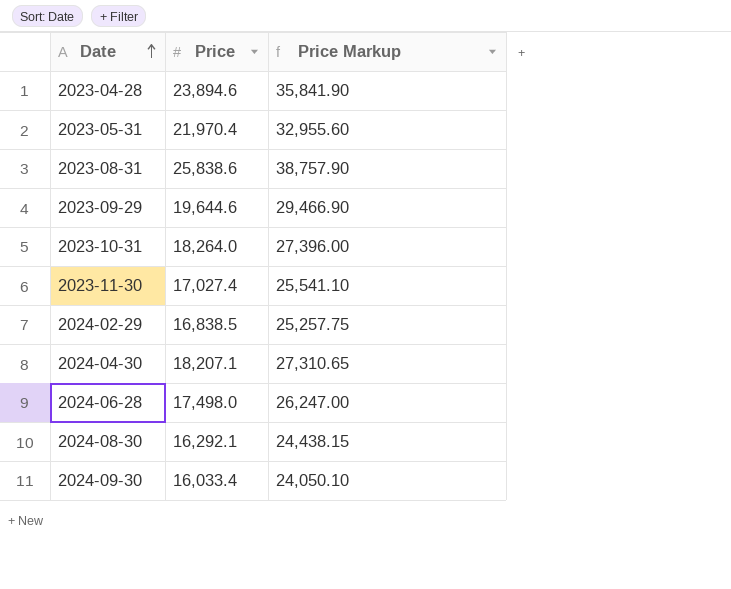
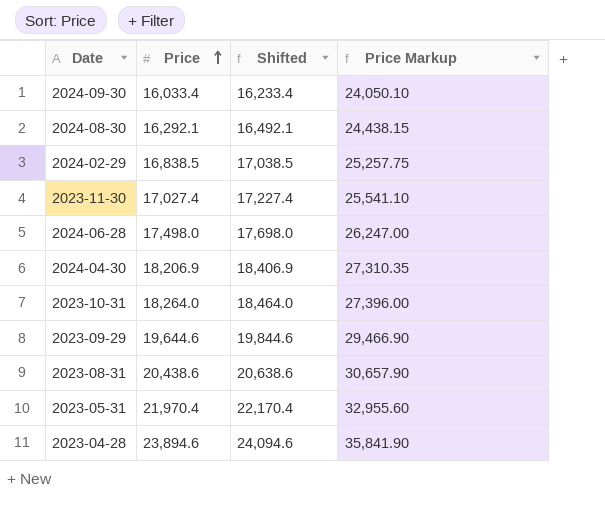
row order: Date ascending -> Price ascending
column Shifted | formula: none -> [Price] + 200
2024-04-30 | Price: 18,207.1 -> 18,206.9
2024-04-30 | Price Markup: 27,310.65 -> 27,310.35
2023-08-31 | Price: 25,838.6 -> 20,438.6
2023-08-31 | Price Markup: 38,757.90 -> 30,657.90

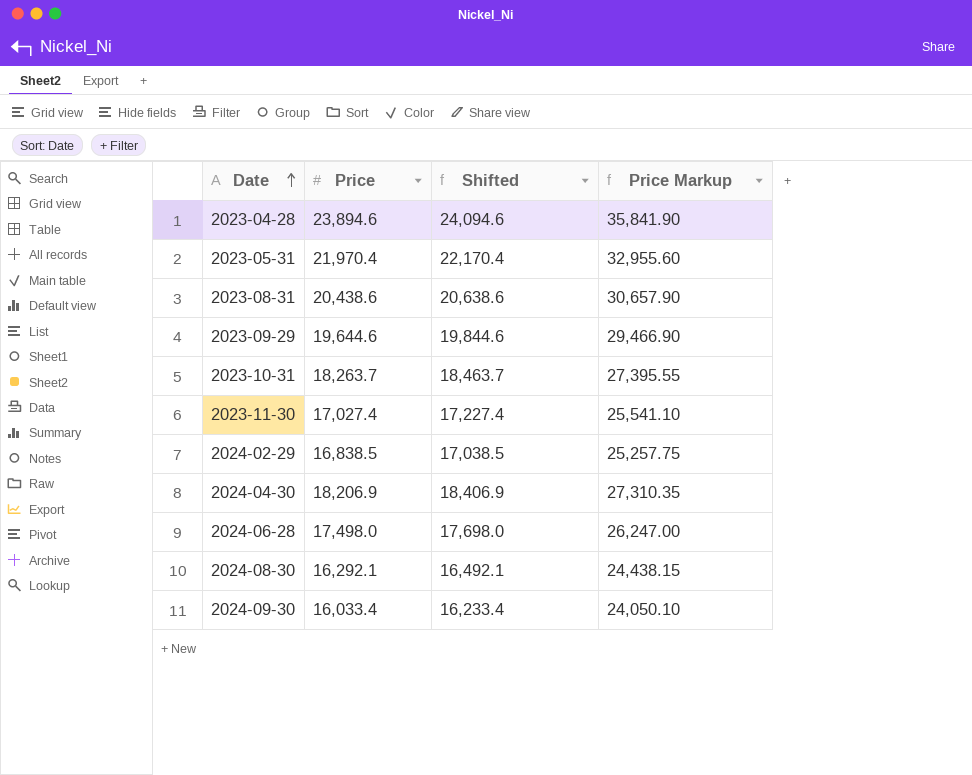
row order: Price ascending -> Date ascending
2023-10-31 | Price: 18,264.0 -> 18,263.7
2023-10-31 | Shifted: 18,464.0 -> 18,463.7
2023-10-31 | Price Markup: 27,396.00 -> 27,395.55

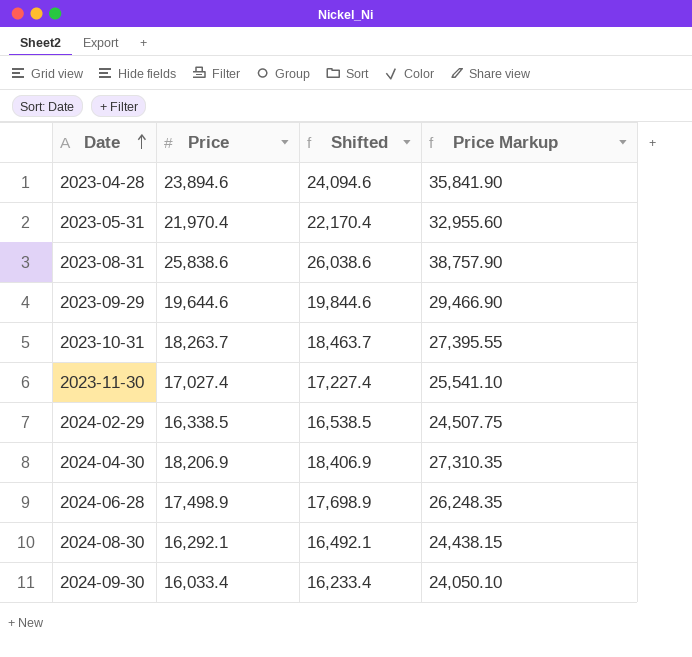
2023-08-31 | Price: 20,438.6 -> 25,838.6
2023-08-31 | Shifted: 20,638.6 -> 26,038.6
2023-08-31 | Price Markup: 30,657.90 -> 38,757.90
2024-02-29 | Price: 16,838.5 -> 16,338.5
2024-02-29 | Shifted: 17,038.5 -> 16,538.5
2024-02-29 | Price Markup: 25,257.75 -> 24,507.75
2024-06-28 | Price: 17,498.0 -> 17,498.9
2024-06-28 | Shifted: 17,698.0 -> 17,698.9
2024-06-28 | Price Markup: 26,247.00 -> 26,248.35

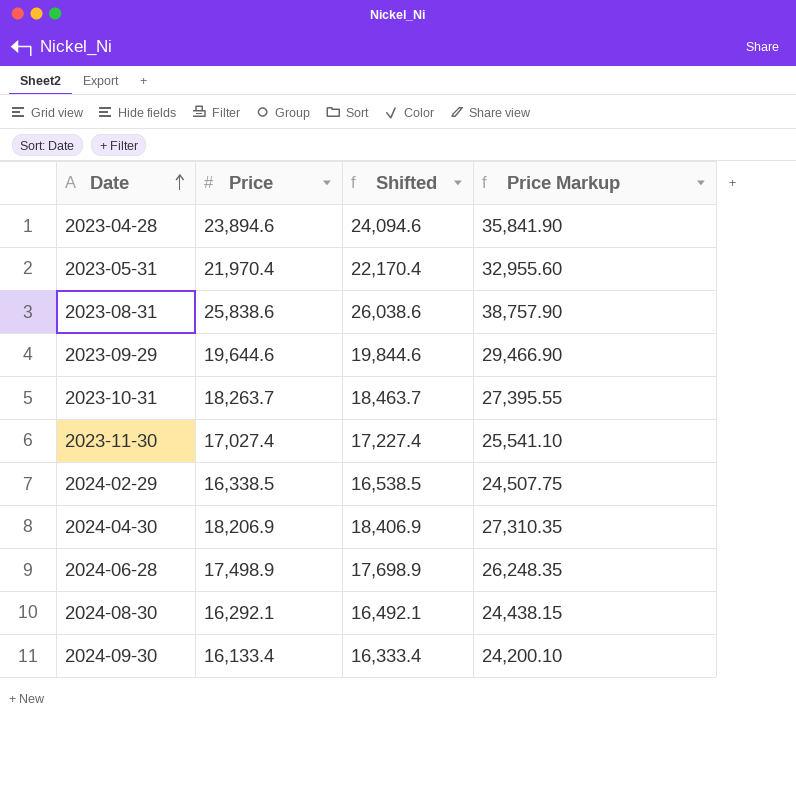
2024-09-30 | Price: 16,033.4 -> 16,133.4
2024-09-30 | Shifted: 16,233.4 -> 16,333.4
2024-09-30 | Price Markup: 24,050.10 -> 24,200.10

